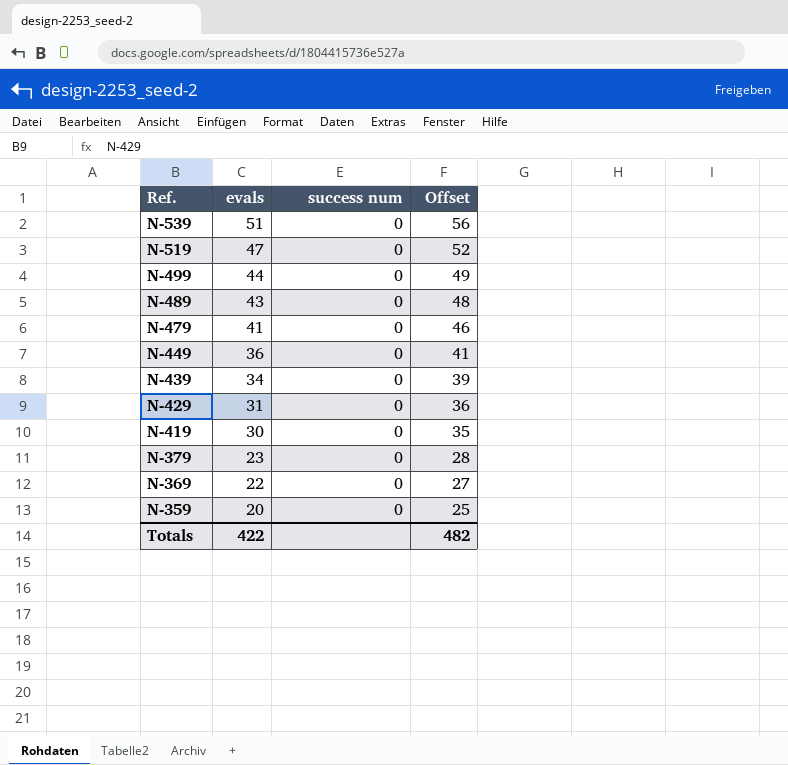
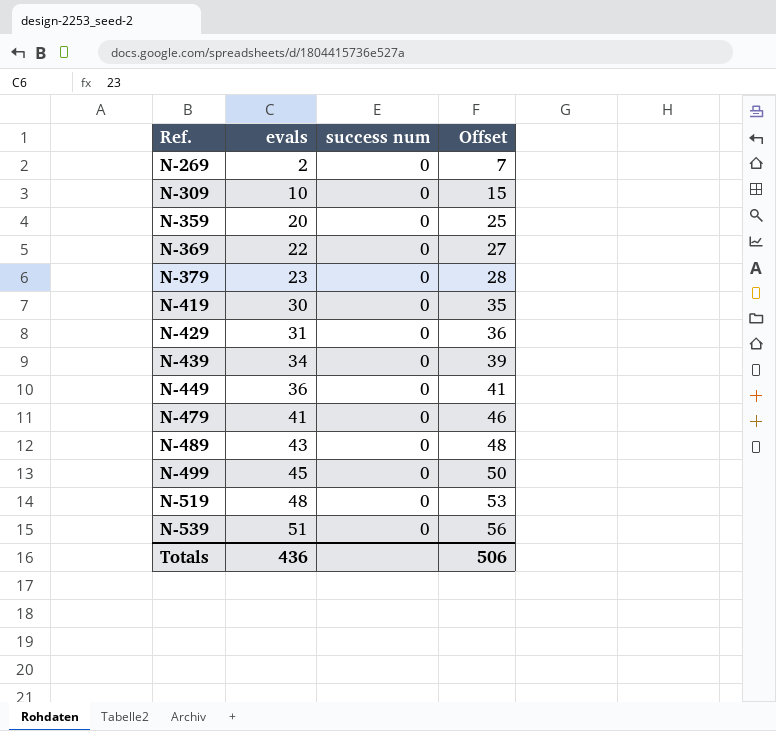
row order: Ref. descending -> Ref. ascending
row N-269: none -> 2 | 0 | 7
row N-309: none -> 10 | 0 | 15
N-499 | evals: 44 -> 45
N-499 | Offset: 49 -> 50
N-519 | evals: 47 -> 48
N-519 | Offset: 52 -> 53
Totals | evals: 422 -> 436
Totals | Offset: 482 -> 506

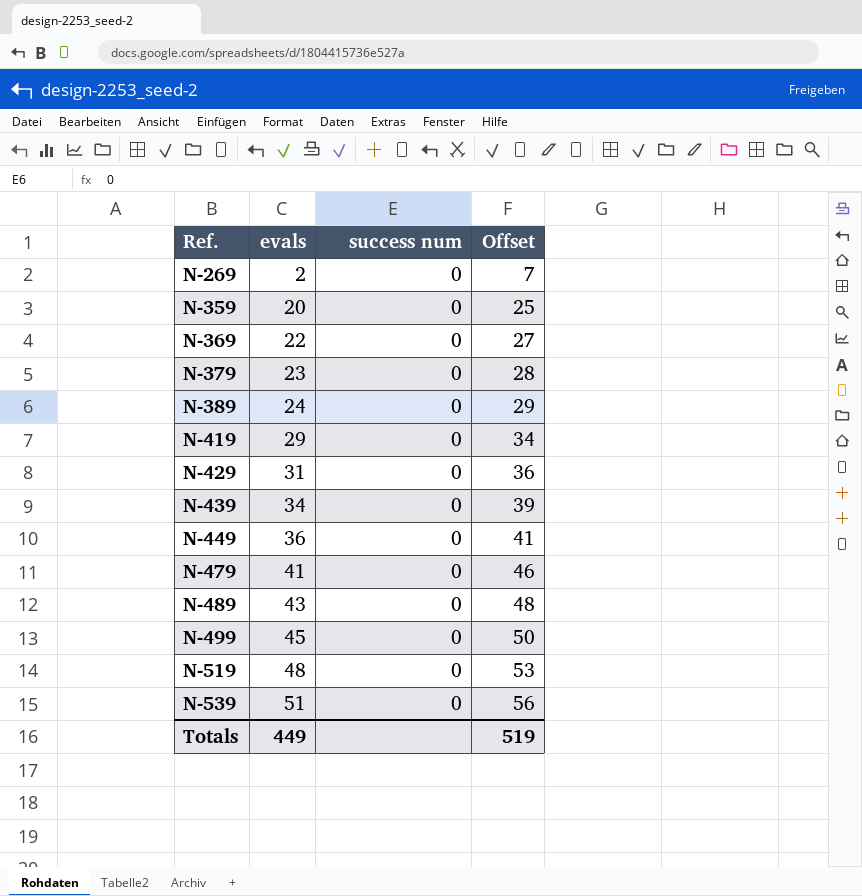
row N-309: 10 | 0 | 15 -> none
row N-389: none -> 24 | 0 | 29
N-419 | evals: 30 -> 29
N-419 | Offset: 35 -> 34
Totals | evals: 436 -> 449
Totals | Offset: 506 -> 519

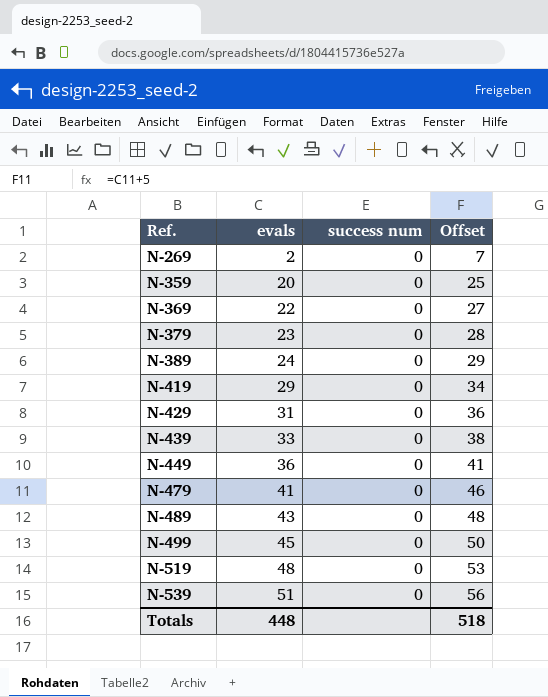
N-439 | evals: 34 -> 33
N-439 | Offset: 39 -> 38
Totals | evals: 449 -> 448
Totals | Offset: 519 -> 518

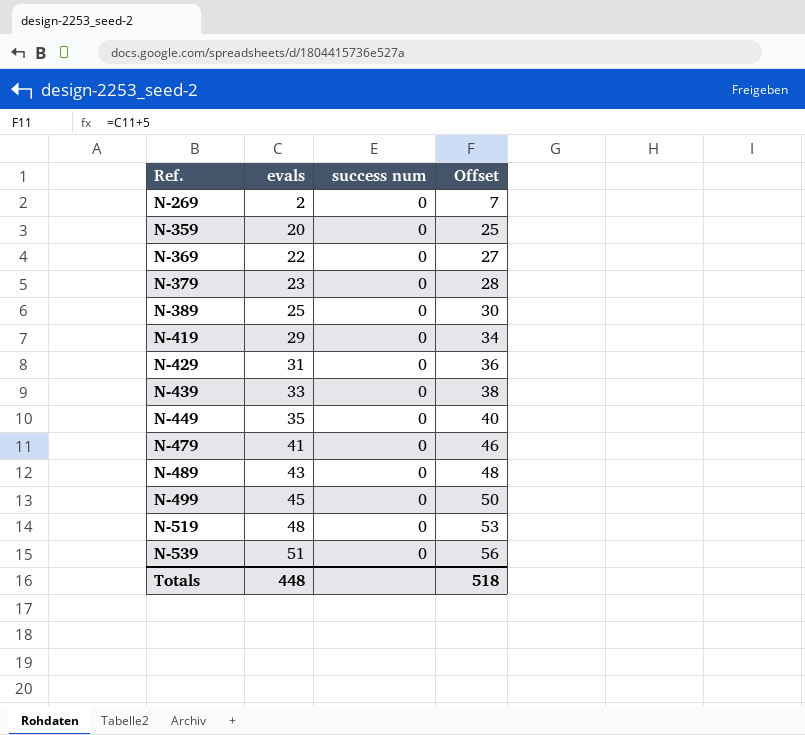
N-389 | evals: 24 -> 25
N-389 | Offset: 29 -> 30
N-449 | evals: 36 -> 35
N-449 | Offset: 41 -> 40

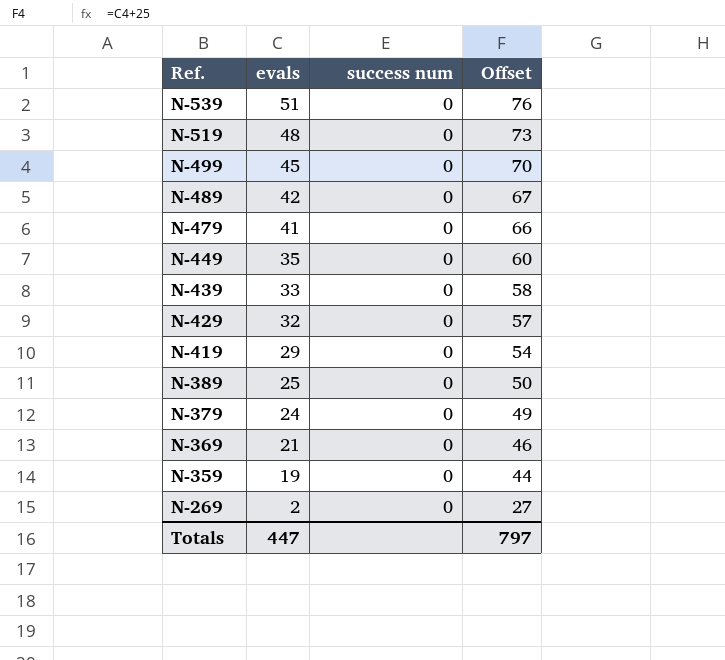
row order: Ref. ascending -> Ref. descending
column Offset | formula: [evals] + 5 -> [evals] + 25
N-489 | evals: 43 -> 42
N-429 | evals: 31 -> 32
N-379 | evals: 23 -> 24
N-369 | evals: 22 -> 21
N-359 | evals: 20 -> 19
Totals | evals: 448 -> 447
Totals | Offset: 518 -> 797

